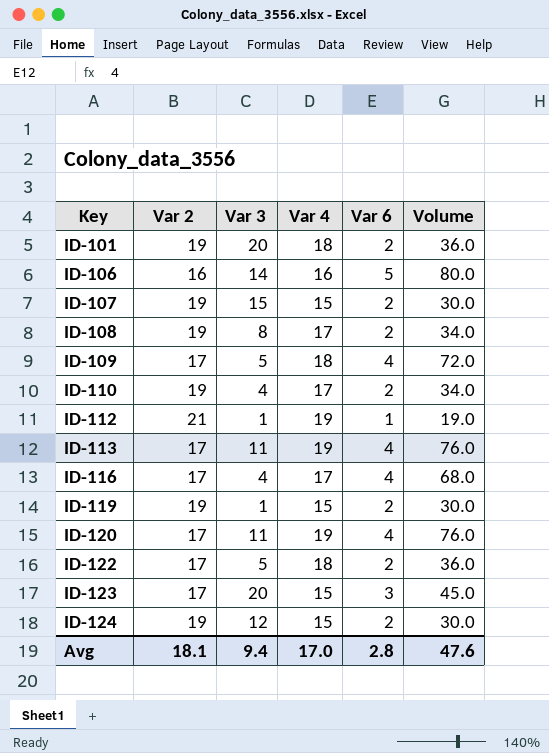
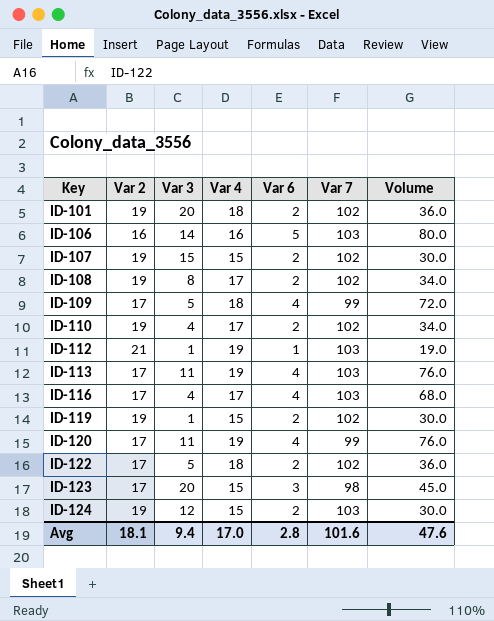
column Var 7 | position: none -> 6

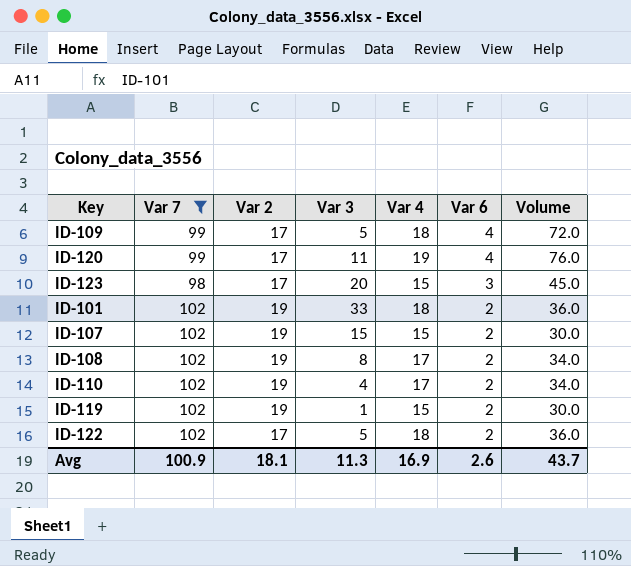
filter: none -> Var 7 != 103
row order: Key ascending -> Var 6 descending
column Var 7 | position: 6 -> 2
ID-101 | Var 3: 20 -> 33
Avg | Var 7: 101.6 -> 100.9
Avg | Var 3: 9.4 -> 11.3
Avg | Var 4: 17.0 -> 16.9
Avg | Var 6: 2.8 -> 2.6
Avg | Volume: 47.6 -> 43.7

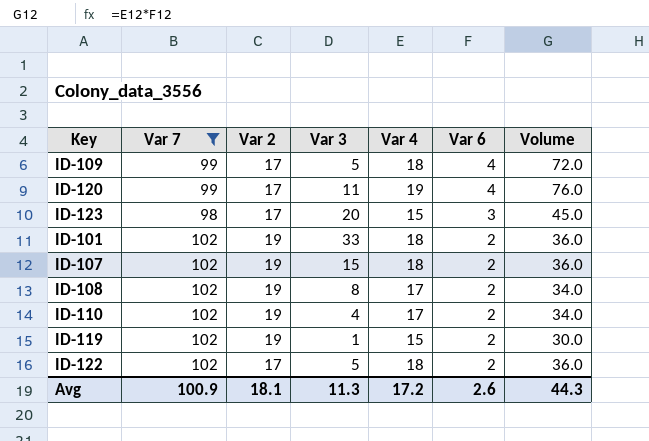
ID-107 | Var 4: 15 -> 18
ID-107 | Volume: 30.0 -> 36.0
Avg | Var 4: 16.9 -> 17.2
Avg | Volume: 43.7 -> 44.3

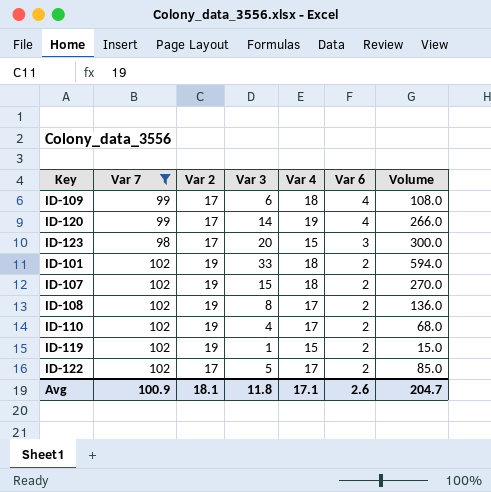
column Volume | formula: [Var 4] * [Var 6] -> [Var 3] * [Var 4]
ID-109 | Var 3: 5 -> 6
ID-120 | Var 3: 11 -> 14
ID-122 | Var 4: 18 -> 17
Avg | Var 3: 11.3 -> 11.8
Avg | Var 4: 17.2 -> 17.1
Avg | Volume: 44.3 -> 204.7

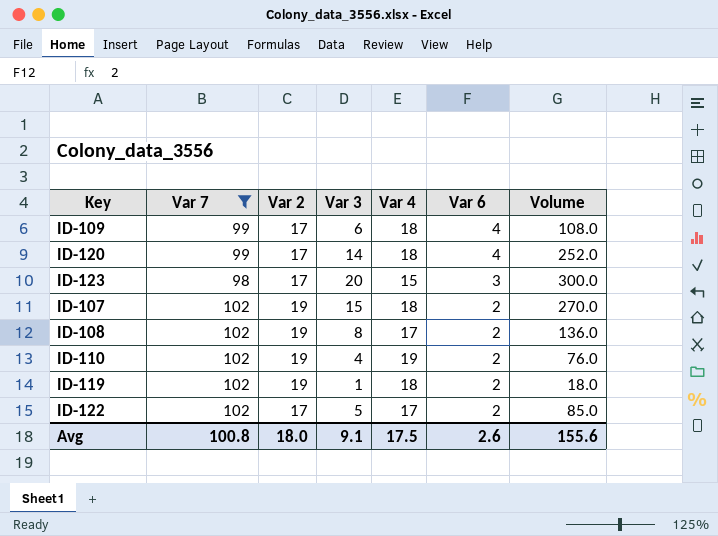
row ID-101: 102 | 19 | 33 | 18 | 2 | 594.0 -> none
ID-120 | Var 4: 19 -> 18
ID-120 | Volume: 266.0 -> 252.0
ID-110 | Var 4: 17 -> 19
ID-110 | Volume: 68.0 -> 76.0
ID-119 | Var 4: 15 -> 18
ID-119 | Volume: 15.0 -> 18.0
Avg | Var 7: 100.9 -> 100.8
Avg | Var 2: 18.1 -> 18.0
Avg | Var 3: 11.8 -> 9.1
Avg | Var 4: 17.1 -> 17.5
Avg | Volume: 204.7 -> 155.6

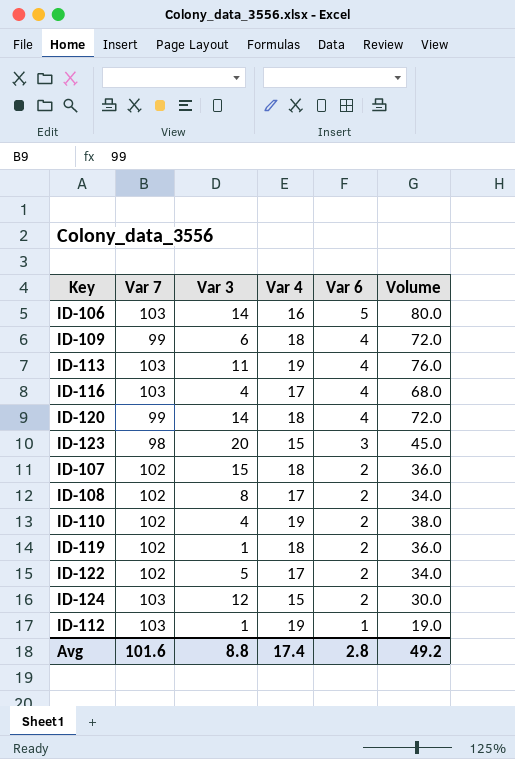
filter: Var 7 != 103 -> none
column Var 2 | position: 3 -> none
column Volume | formula: [Var 3] * [Var 4] -> [Var 4] * [Var 6]
Avg | Var 7: 100.8 -> 101.6
Avg | Var 3: 9.1 -> 8.8
Avg | Var 4: 17.5 -> 17.4
Avg | Var 6: 2.6 -> 2.8
Avg | Volume: 155.6 -> 49.2

